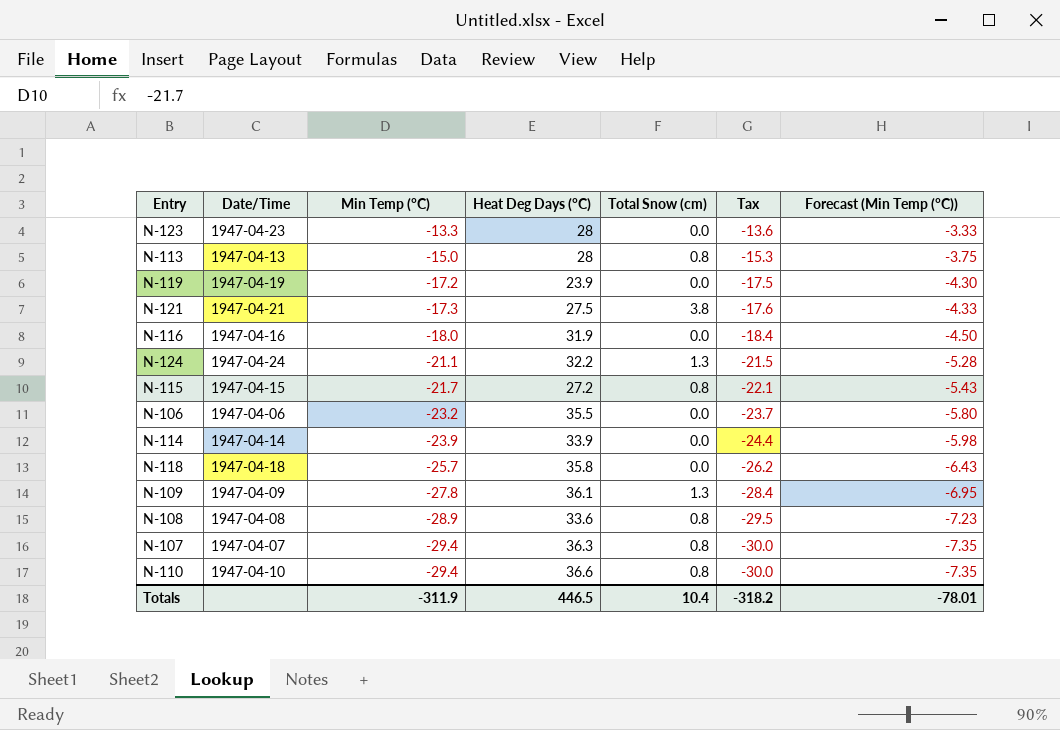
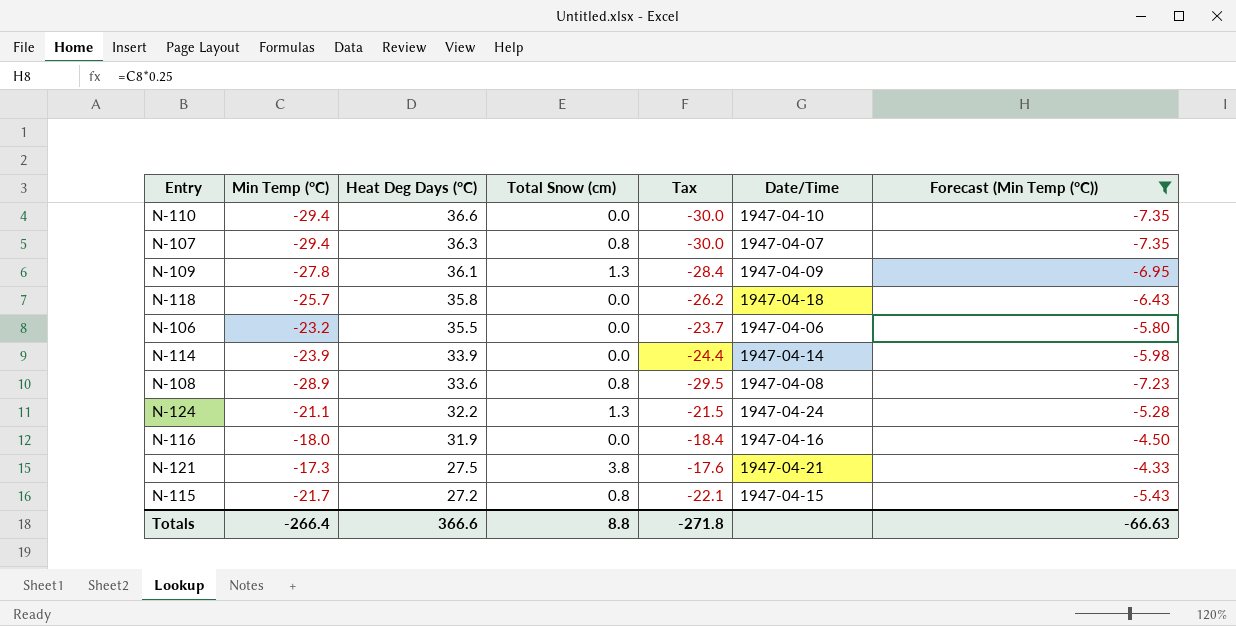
filter: none -> Forecast (Min Temp (°C)) <= -4.33
row order: Min Temp (°C) descending -> Heat Deg Days (°C) descending
column Date/Time | position: 2 -> 6
N-110 | Total Snow (cm): 0.8 -> 0.0
Totals | Min Temp (°C): -311.9 -> -266.4
Totals | Heat Deg Days (°C): 446.5 -> 366.6
Totals | Total Snow (cm): 10.4 -> 8.8
Totals | Tax: -318.2 -> -271.8
Totals | Forecast (Min Temp (°C)): -78.01 -> -66.63

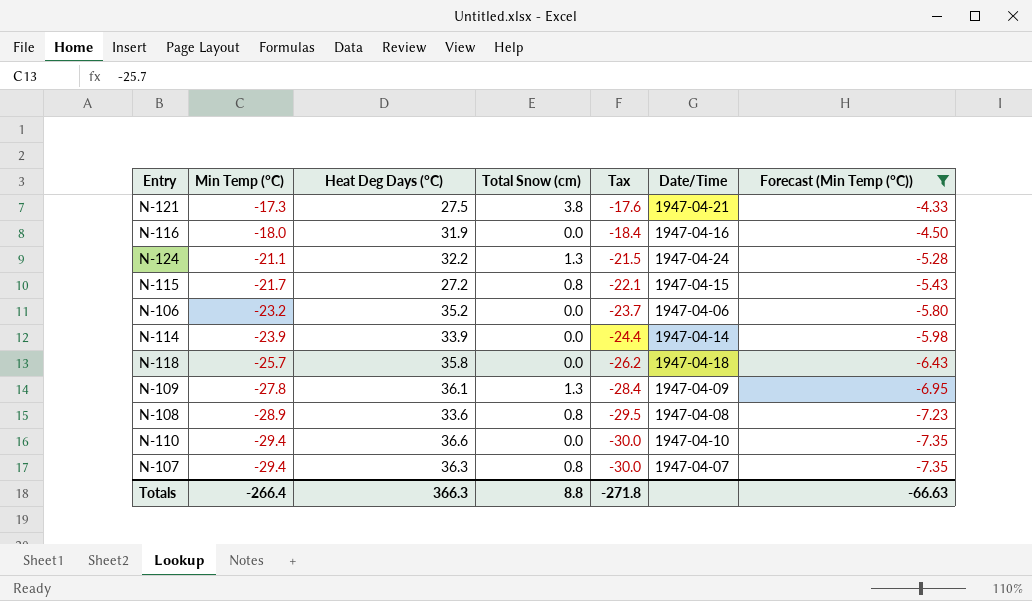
row order: Heat Deg Days (°C) descending -> Min Temp (°C) descending
N-106 | Heat Deg Days (°C): 35.5 -> 35.2
Totals | Heat Deg Days (°C): 366.6 -> 366.3

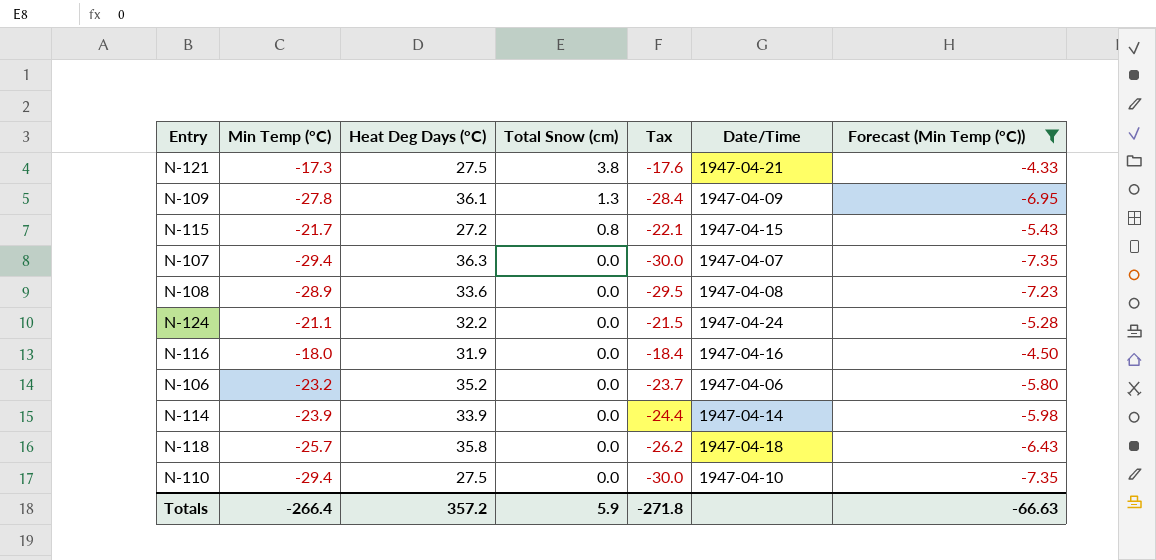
row order: Min Temp (°C) descending -> Total Snow (cm) descending
N-107 | Total Snow (cm): 0.8 -> 0.0
N-108 | Total Snow (cm): 0.8 -> 0.0
N-124 | Total Snow (cm): 1.3 -> 0.0
N-110 | Heat Deg Days (°C): 36.6 -> 27.5
Totals | Heat Deg Days (°C): 366.3 -> 357.2
Totals | Total Snow (cm): 8.8 -> 5.9

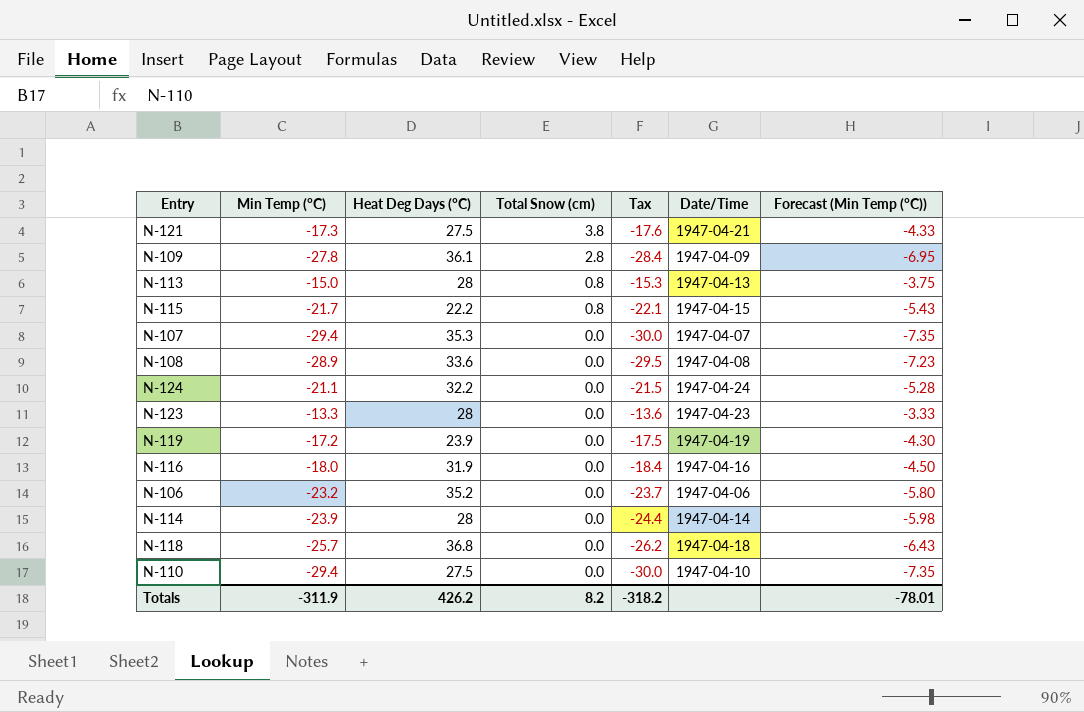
filter: Forecast (Min Temp (°C)) <= -4.33 -> none
N-109 | Total Snow (cm): 1.3 -> 2.8
N-115 | Heat Deg Days (°C): 27.2 -> 22.2
N-107 | Heat Deg Days (°C): 36.3 -> 35.3
N-114 | Heat Deg Days (°C): 33.9 -> 28
N-118 | Heat Deg Days (°C): 35.8 -> 36.8
Totals | Min Temp (°C): -266.4 -> -311.9
Totals | Heat Deg Days (°C): 357.2 -> 426.2
Totals | Total Snow (cm): 5.9 -> 8.2
Totals | Tax: -271.8 -> -318.2
Totals | Forecast (Min Temp (°C)): -66.63 -> -78.01

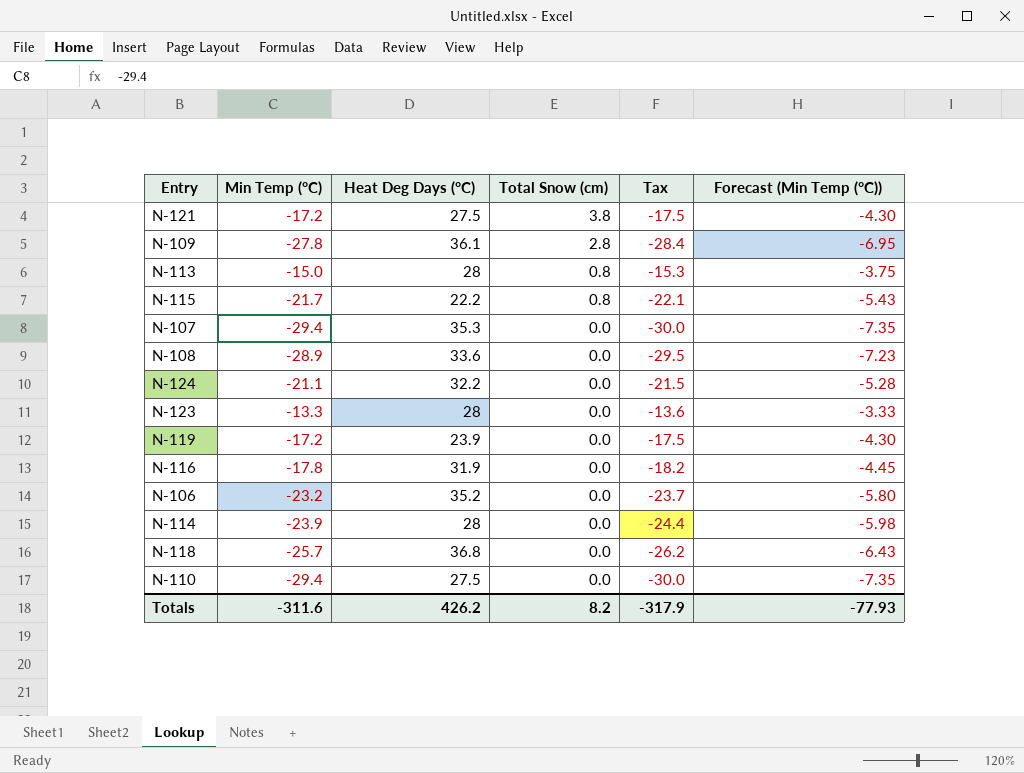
column Date/Time | position: 6 -> none
N-121 | Min Temp (°C): -17.3 -> -17.2
N-121 | Tax: -17.6 -> -17.5
N-121 | Forecast (Min Temp (°C)): -4.33 -> -4.30
N-116 | Min Temp (°C): -18.0 -> -17.8
N-116 | Tax: -18.4 -> -18.2
N-116 | Forecast (Min Temp (°C)): -4.50 -> -4.45
Totals | Min Temp (°C): -311.9 -> -311.6
Totals | Tax: -318.2 -> -317.9
Totals | Forecast (Min Temp (°C)): -78.01 -> -77.93

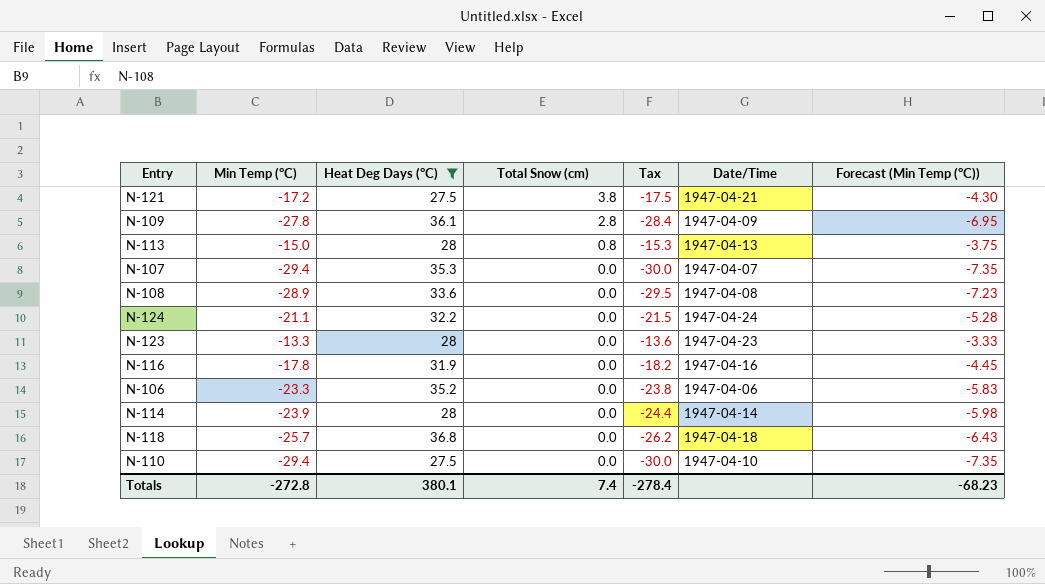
filter: none -> Heat Deg Days (°C) >= 27.5
column Date/Time | position: none -> 6
N-106 | Min Temp (°C): -23.2 -> -23.3
N-106 | Tax: -23.7 -> -23.8
N-106 | Forecast (Min Temp (°C)): -5.80 -> -5.83
Totals | Min Temp (°C): -311.6 -> -272.8
Totals | Heat Deg Days (°C): 426.2 -> 380.1
Totals | Total Snow (cm): 8.2 -> 7.4
Totals | Tax: -317.9 -> -278.4
Totals | Forecast (Min Temp (°C)): -77.93 -> -68.23

